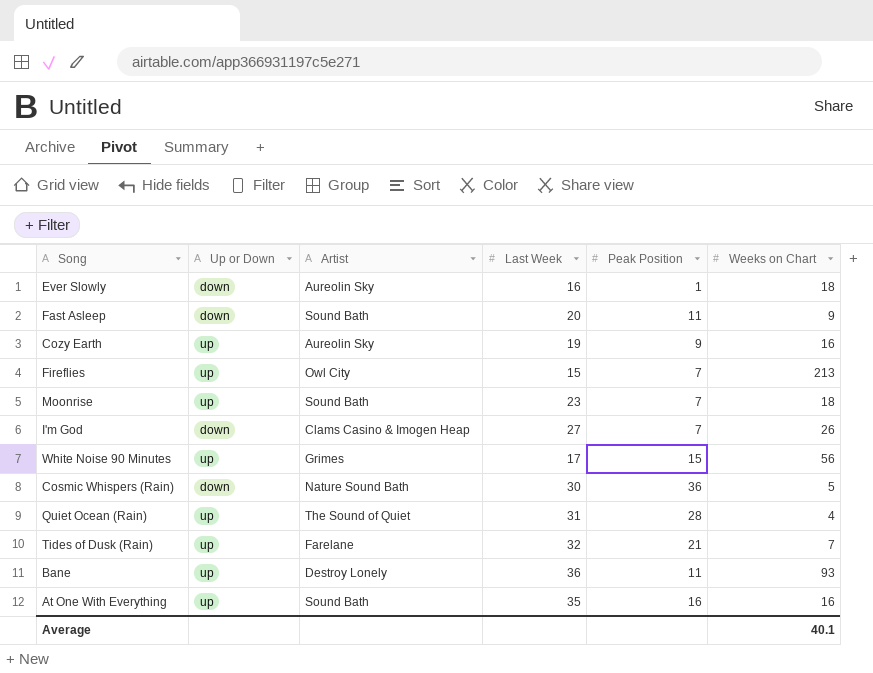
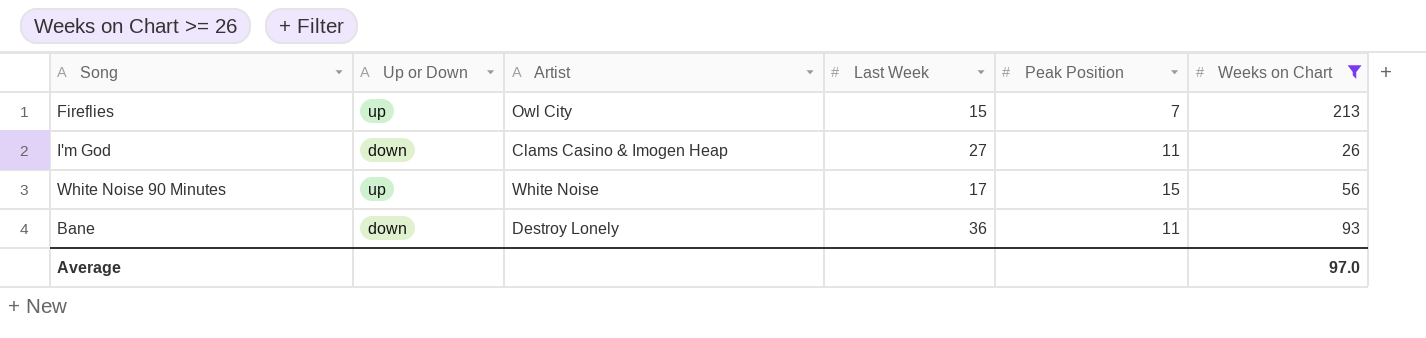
filter: none -> Weeks on Chart >= 26
I'm God | Peak Position: 7 -> 11
White Noise 90 Minutes | Artist: Grimes -> White Noise
Bane | Up or Down: up -> down
Average | Weeks on Chart: 40.1 -> 97.0

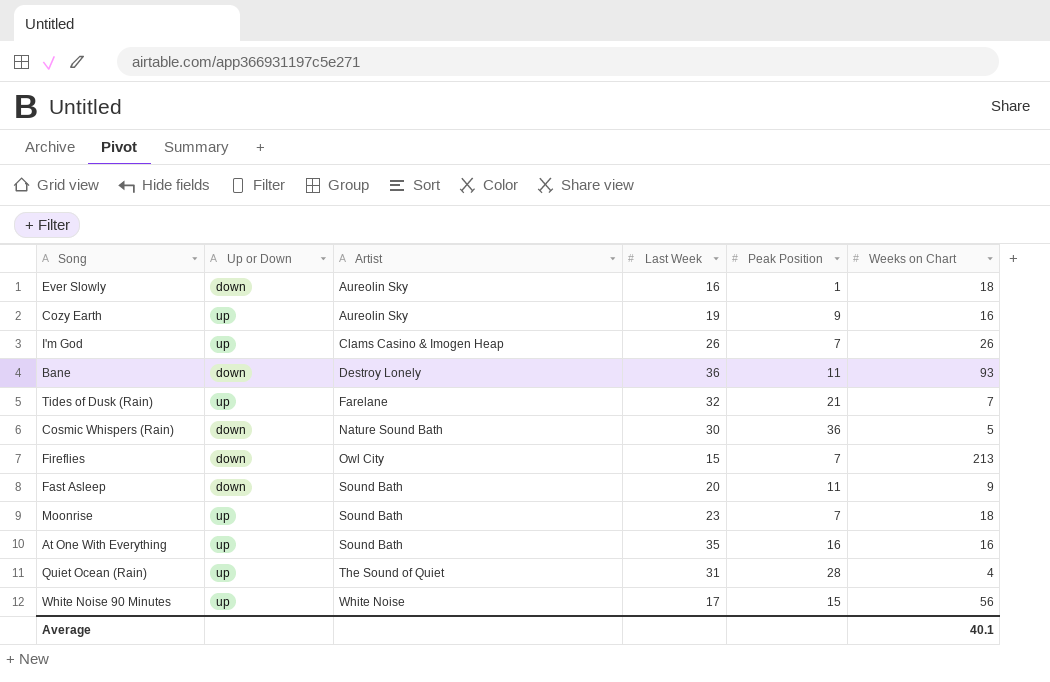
filter: Weeks on Chart >= 26 -> none
row order: none -> Artist ascending
I'm God | Up or Down: down -> up
I'm God | Last Week: 27 -> 26
I'm God | Peak Position: 11 -> 7
Fireflies | Up or Down: up -> down
Average | Weeks on Chart: 97.0 -> 40.1

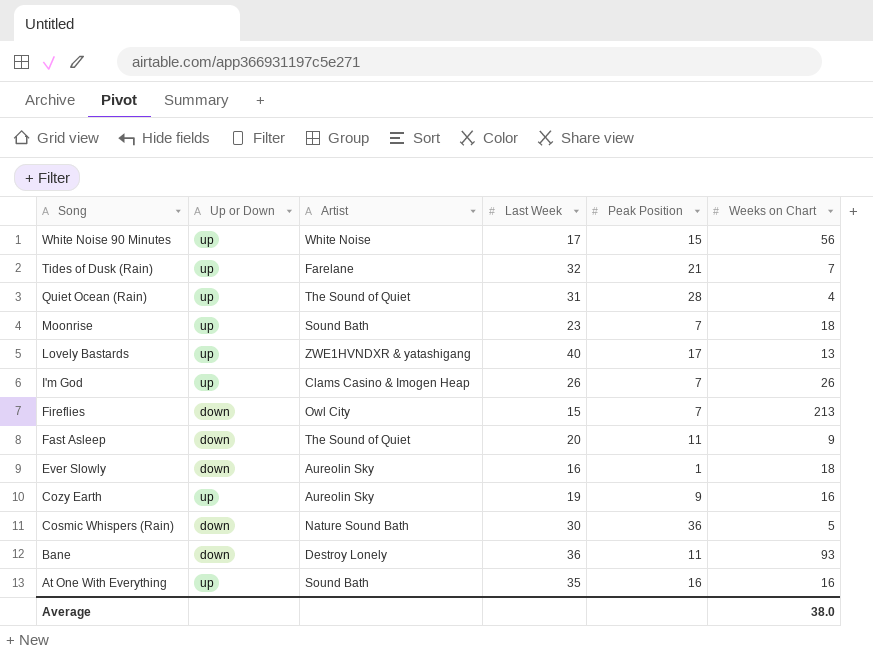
row order: Artist ascending -> Song descending
row Lovely Bastards: none -> up | ZWE1HVNDXR & yatashigang | 40 | 17 | 13
Fast Asleep | Artist: Sound Bath -> The Sound of Quiet
Average | Weeks on Chart: 40.1 -> 38.0

